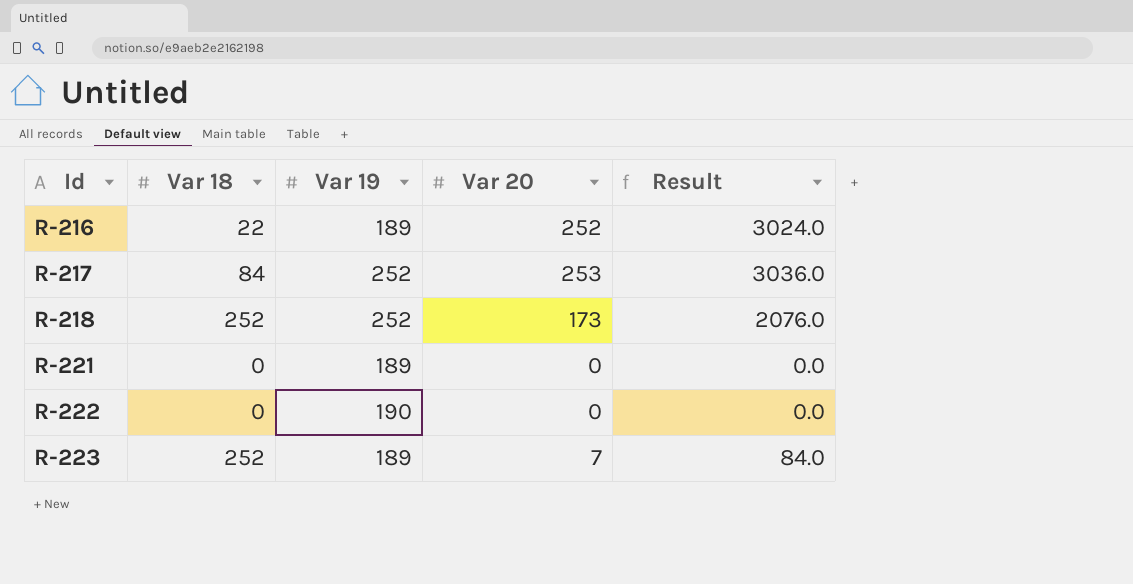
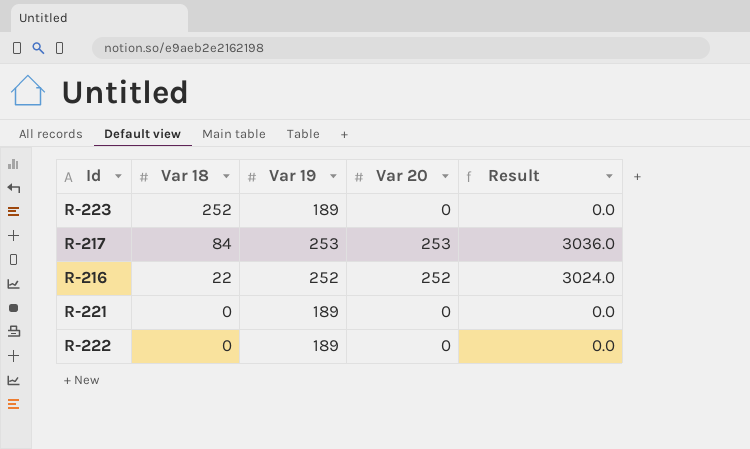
row order: Id ascending -> Var 18 descending
row R-218: 252 | 252 | 173 | 2076.0 -> none
R-223 | Var 20: 7 -> 0
R-223 | Result: 84.0 -> 0.0
R-217 | Var 19: 252 -> 253
R-216 | Var 19: 189 -> 252
R-222 | Var 19: 190 -> 189

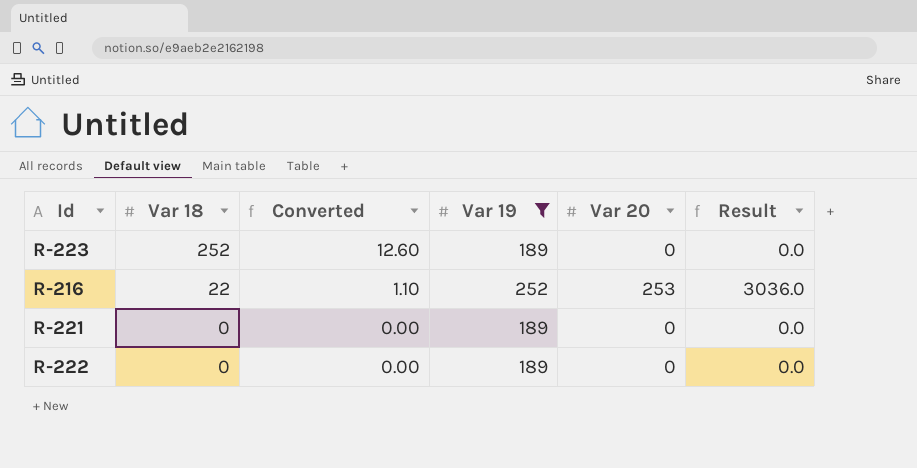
filter: none -> Var 19 != 253
column Converted | formula: none -> [Var 18] * 0.05
R-216 | Var 20: 252 -> 253
R-216 | Result: 3024.0 -> 3036.0

